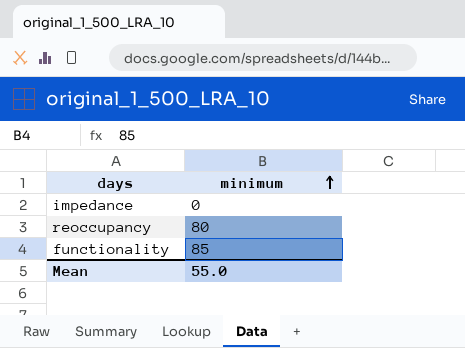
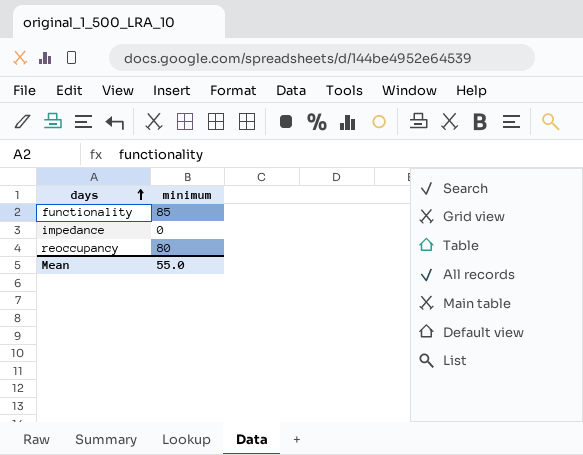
row order: minimum ascending -> days ascending

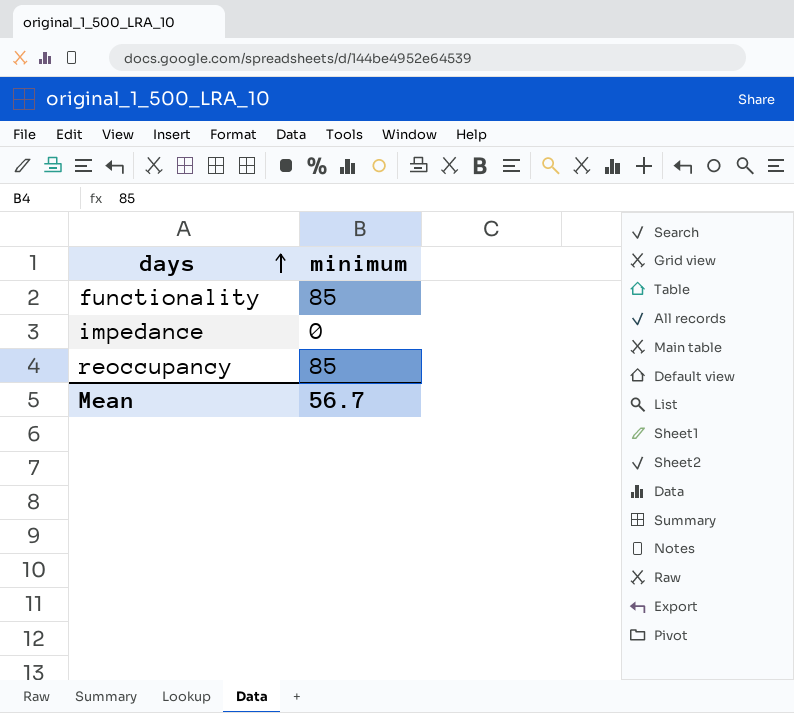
reoccupancy | minimum: 80 -> 85
Mean | minimum: 55.0 -> 56.7

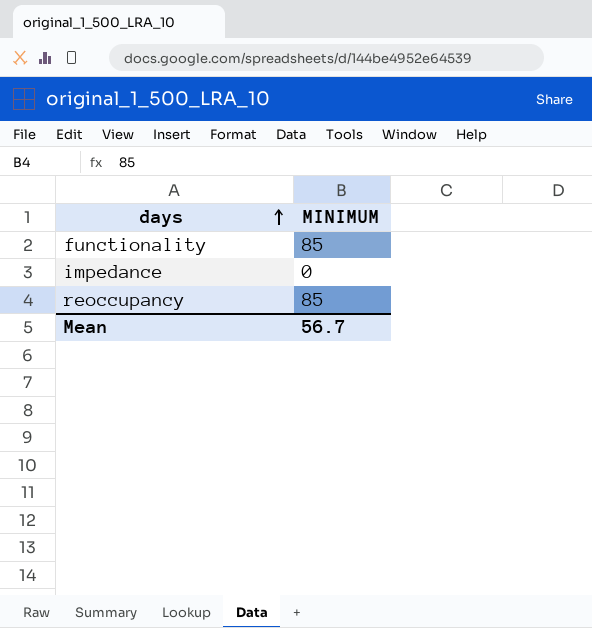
column name: minimum -> MINIMUM

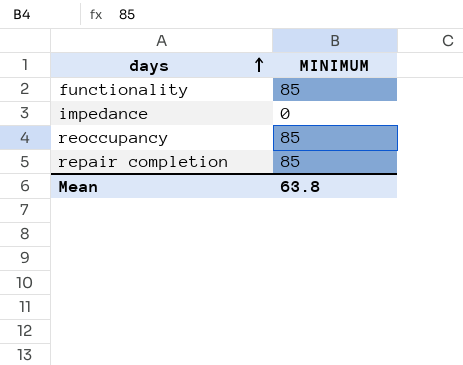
row repair completion: none -> 85
Mean | MINIMUM: 56.7 -> 63.8

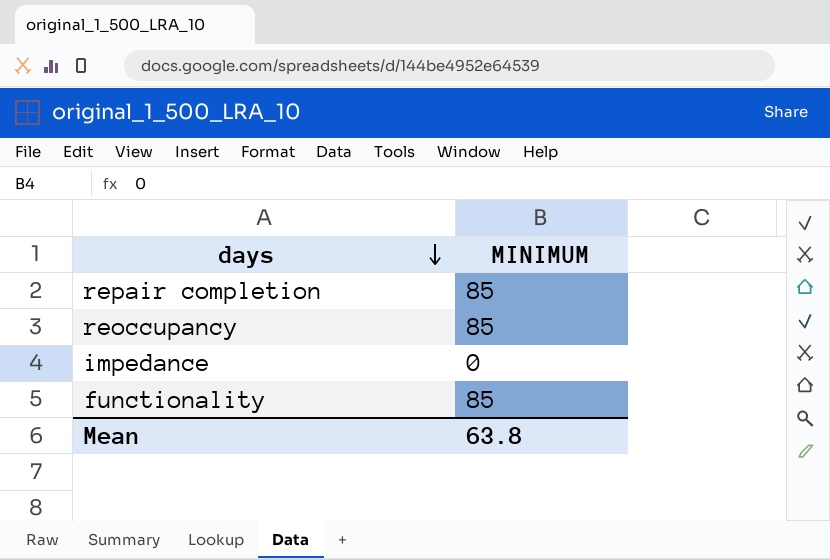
row order: days ascending -> days descending

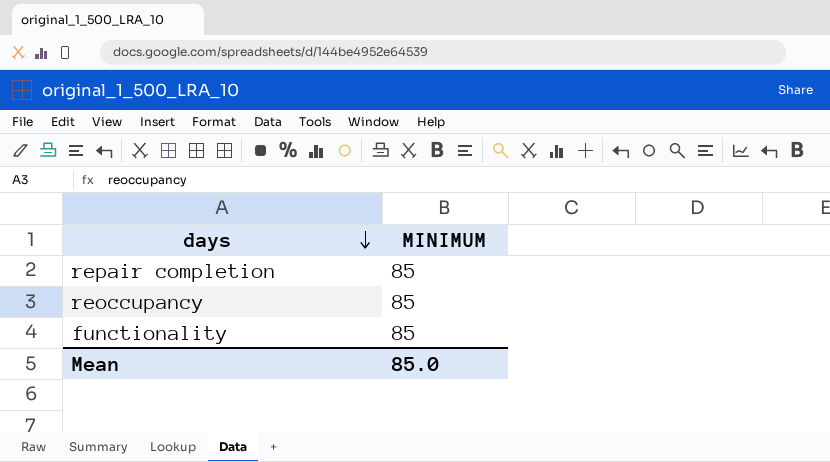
row impedance: 0 -> none
Mean | MINIMUM: 63.8 -> 85.0

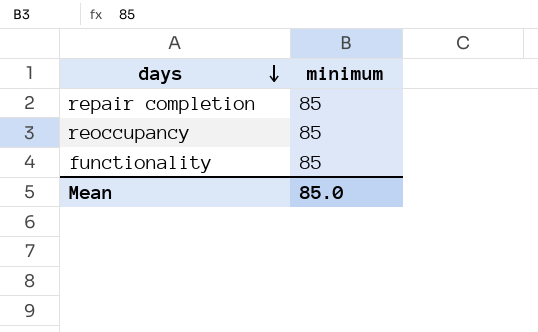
column name: MINIMUM -> minimum

